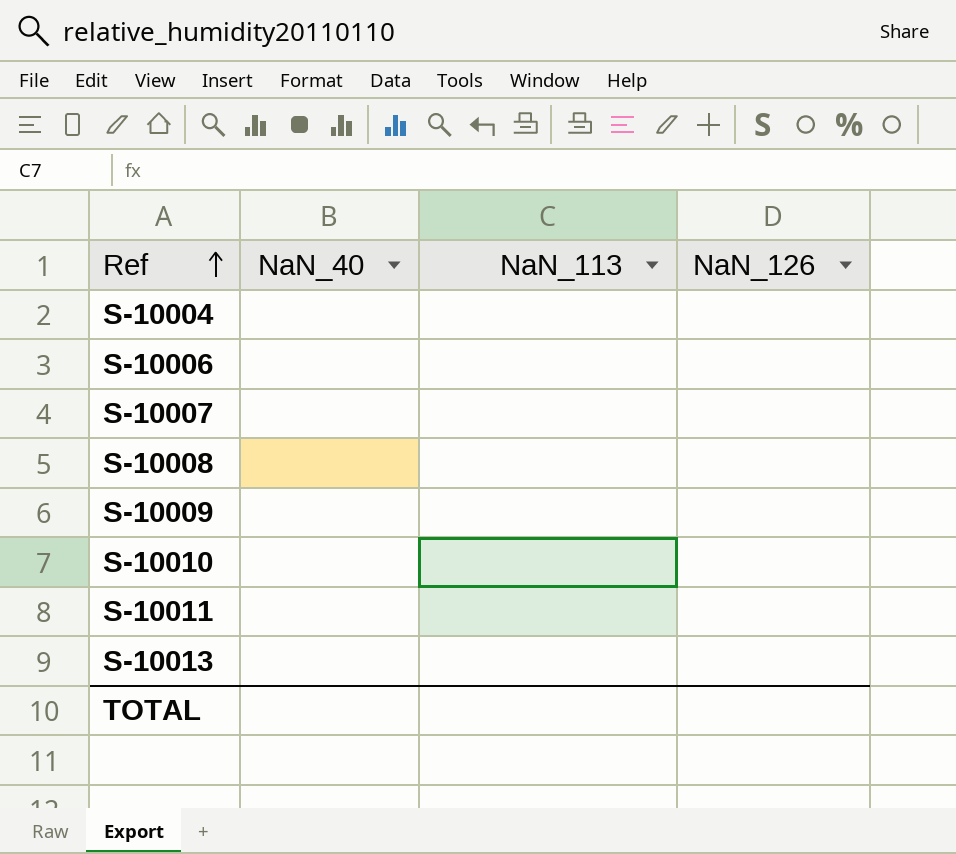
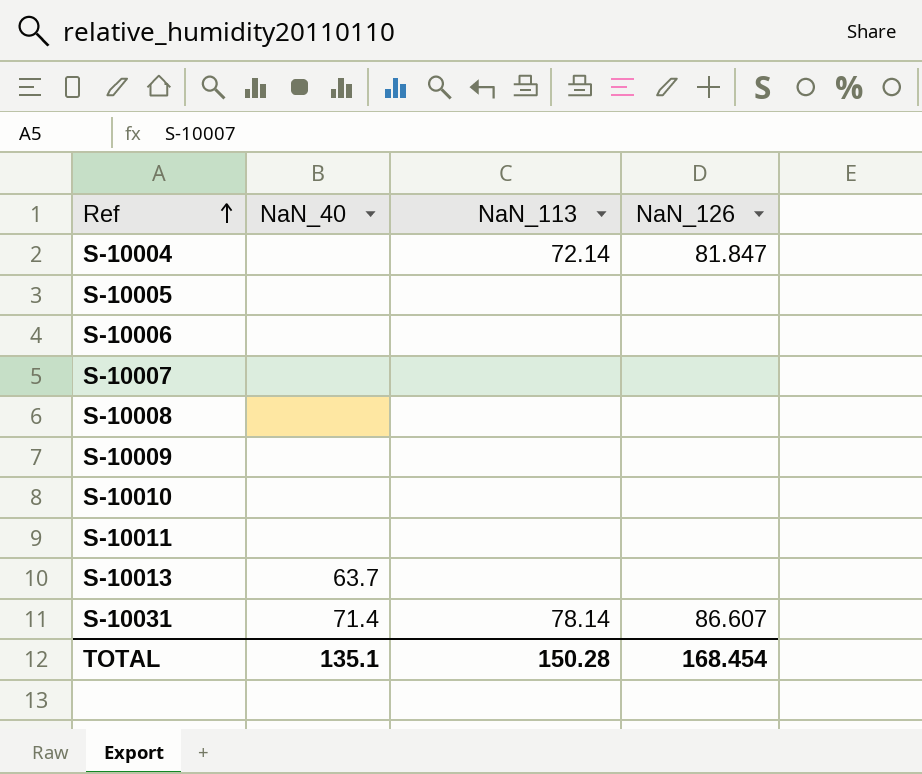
S-10004 | NaN_113: none -> 72.14
S-10004 | NaN_126: none -> 81.847
row S-10005: none -> none | none | none
S-10013 | NaN_40: none -> 63.7
row S-10031: none -> 71.4 | 78.14 | 86.607
TOTAL | NaN_40: none -> 135.1
TOTAL | NaN_113: none -> 150.28
TOTAL | NaN_126: none -> 168.454

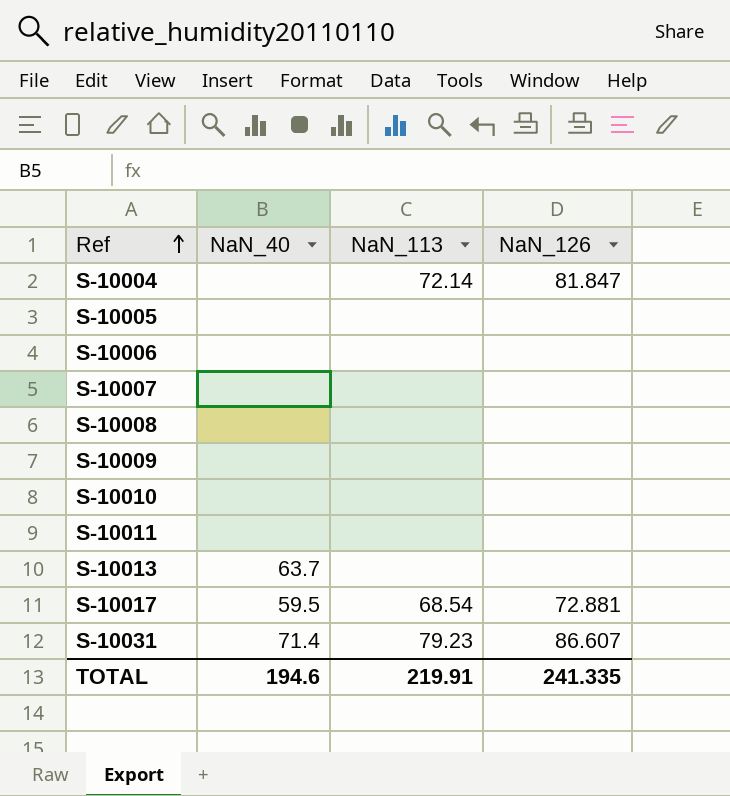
row S-10017: none -> 59.5 | 68.54 | 72.881
S-10031 | NaN_113: 78.14 -> 79.23
TOTAL | NaN_40: 135.1 -> 194.6
TOTAL | NaN_113: 150.28 -> 219.91
TOTAL | NaN_126: 168.454 -> 241.335

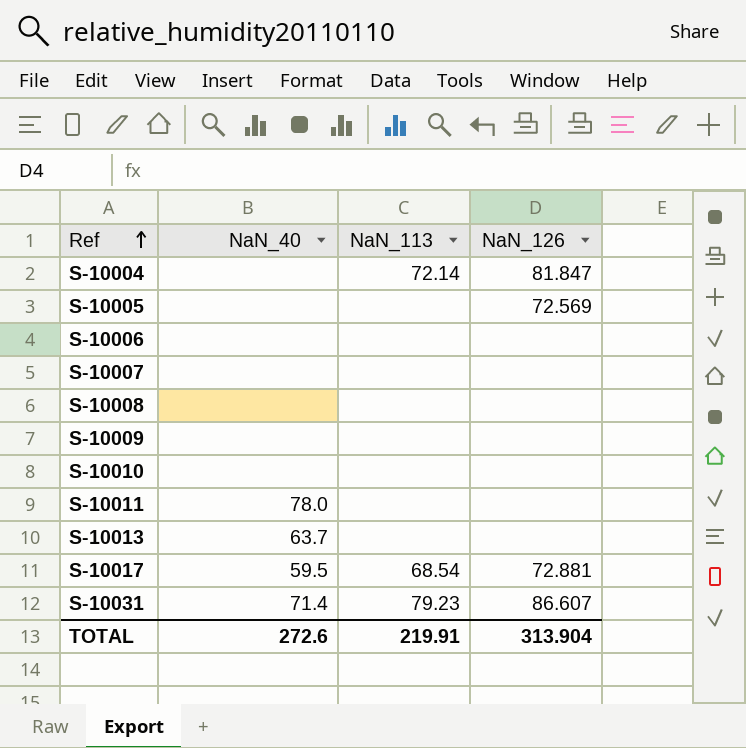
S-10005 | NaN_126: none -> 72.569
S-10011 | NaN_40: none -> 78.0
TOTAL | NaN_40: 194.6 -> 272.6
TOTAL | NaN_126: 241.335 -> 313.904

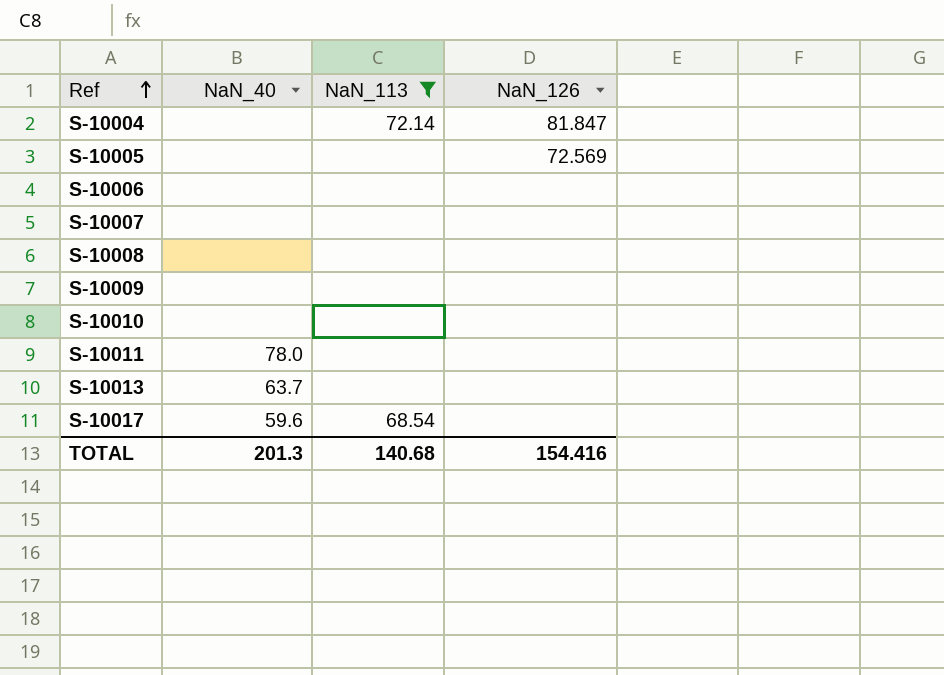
filter: none -> NaN_113 != 79.23
S-10017 | NaN_40: 59.5 -> 59.6
S-10017 | NaN_126: 72.881 -> none
TOTAL | NaN_40: 272.6 -> 201.3
TOTAL | NaN_113: 219.91 -> 140.68
TOTAL | NaN_126: 313.904 -> 154.416

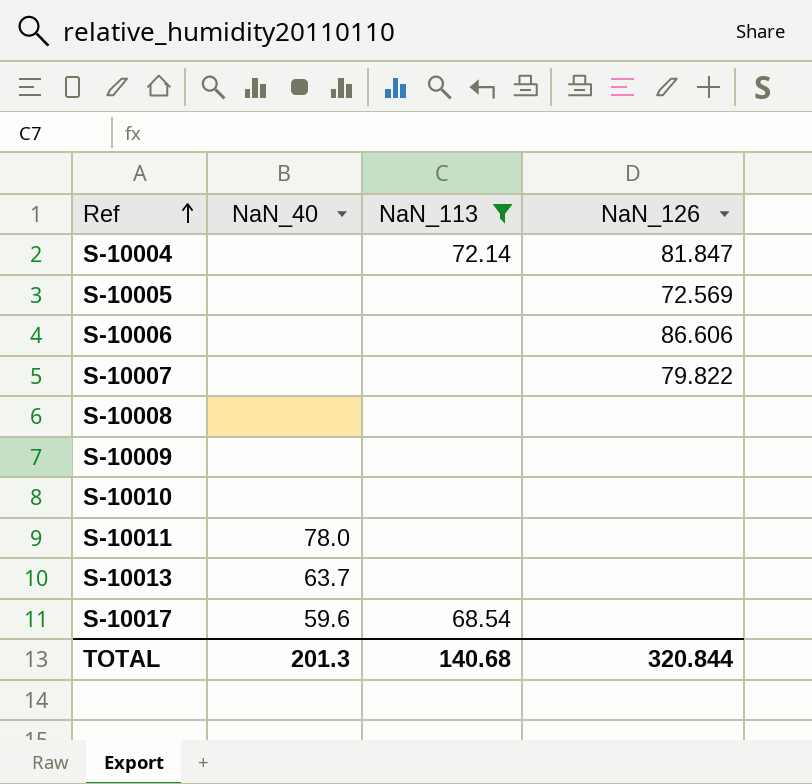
S-10006 | NaN_126: none -> 86.606
S-10007 | NaN_126: none -> 79.822
TOTAL | NaN_126: 154.416 -> 320.844

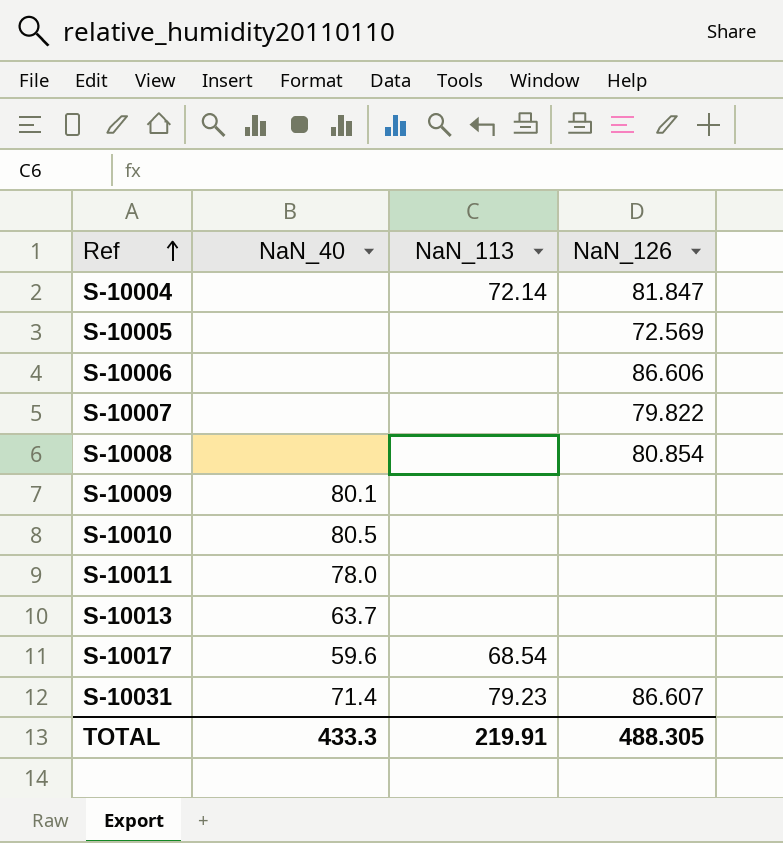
filter: NaN_113 != 79.23 -> none
S-10008 | NaN_126: none -> 80.854
S-10009 | NaN_40: none -> 80.1
S-10010 | NaN_40: none -> 80.5
TOTAL | NaN_40: 201.3 -> 433.3
TOTAL | NaN_113: 140.68 -> 219.91
TOTAL | NaN_126: 320.844 -> 488.305

